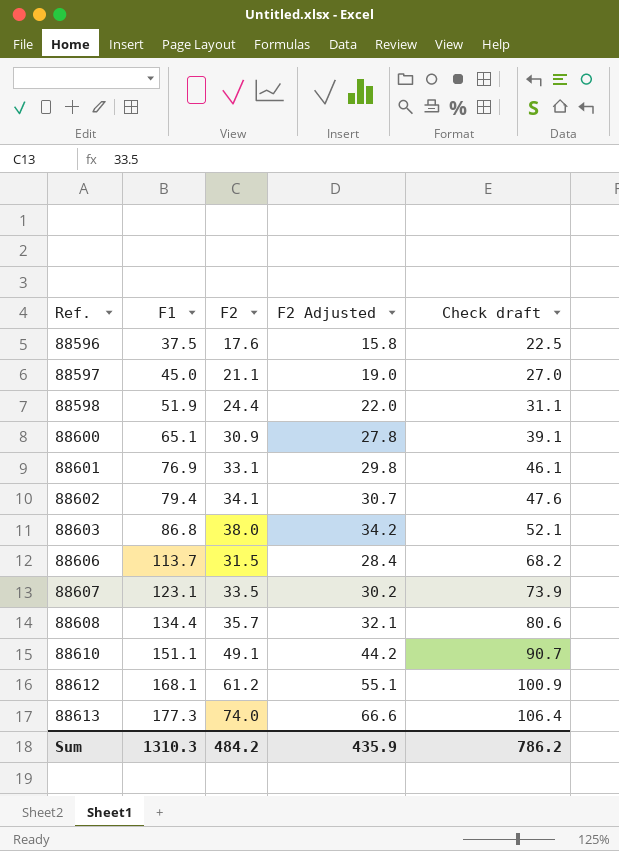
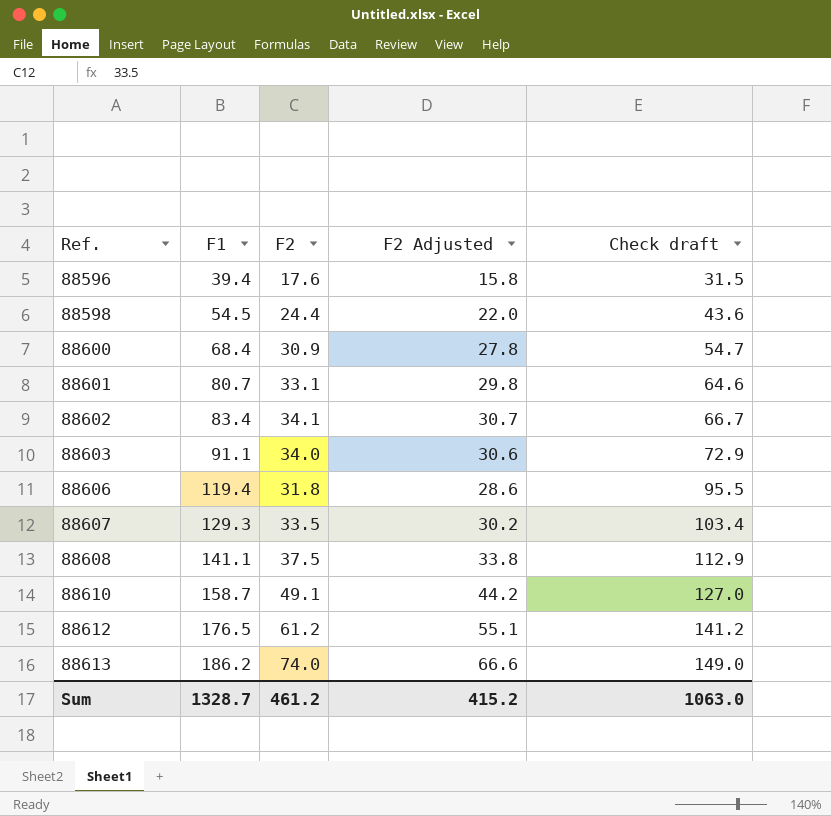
column Check draft | formula: [F1] * 0.6 -> [F1] * 0.8
row 88597: 45.0 | 21.1 | 19.0 | 27.0 -> none
88596 | F1: 37.5 -> 39.4
88598 | F1: 51.9 -> 54.5
88600 | F1: 65.1 -> 68.4
88601 | F1: 76.9 -> 80.7
88602 | F1: 79.4 -> 83.4
88603 | F1: 86.8 -> 91.1
88603 | F2: 38.0 -> 34.0
88603 | F2 Adjusted: 34.2 -> 30.6
88606 | F1: 113.7 -> 119.4
88606 | F2: 31.5 -> 31.8
88606 | F2 Adjusted: 28.4 -> 28.6
88607 | F1: 123.1 -> 129.3
88608 | F1: 134.4 -> 141.1
88608 | F2: 35.7 -> 37.5
88608 | F2 Adjusted: 32.1 -> 33.8
88610 | F1: 151.1 -> 158.7
88612 | F1: 168.1 -> 176.5
88613 | F1: 177.3 -> 186.2
Sum | F1: 1310.3 -> 1328.7
Sum | F2: 484.2 -> 461.2
Sum | F2 Adjusted: 435.9 -> 415.2
Sum | Check draft: 786.2 -> 1063.0

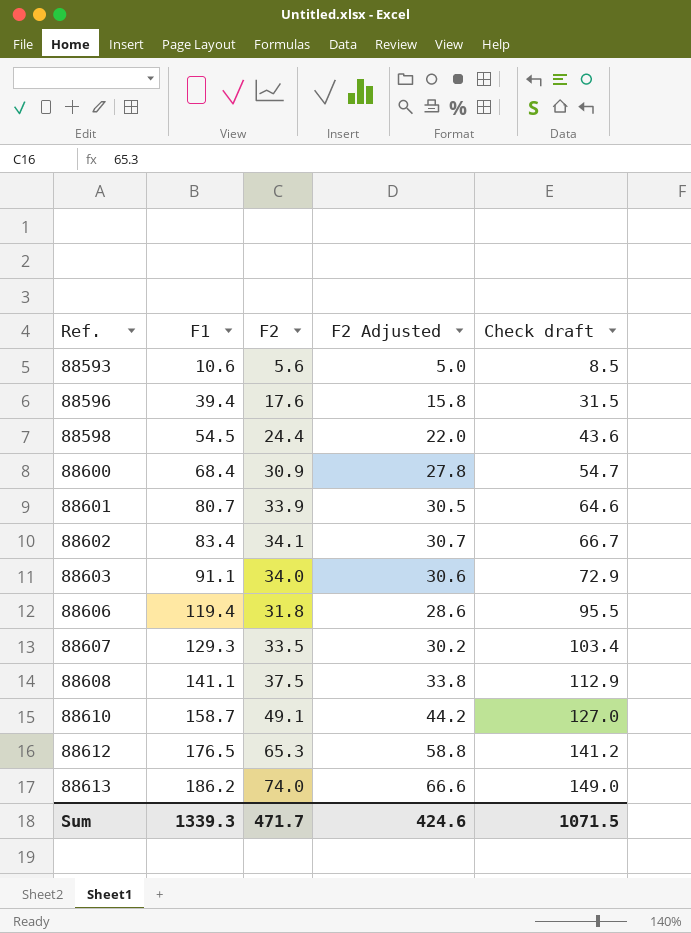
row 88593: none -> 10.6 | 5.6 | 5.0 | 8.5
88601 | F2: 33.1 -> 33.9
88601 | F2 Adjusted: 29.8 -> 30.5
88612 | F2: 61.2 -> 65.3
88612 | F2 Adjusted: 55.1 -> 58.8
Sum | F1: 1328.7 -> 1339.3
Sum | F2: 461.2 -> 471.7
Sum | F2 Adjusted: 415.2 -> 424.6
Sum | Check draft: 1063.0 -> 1071.5

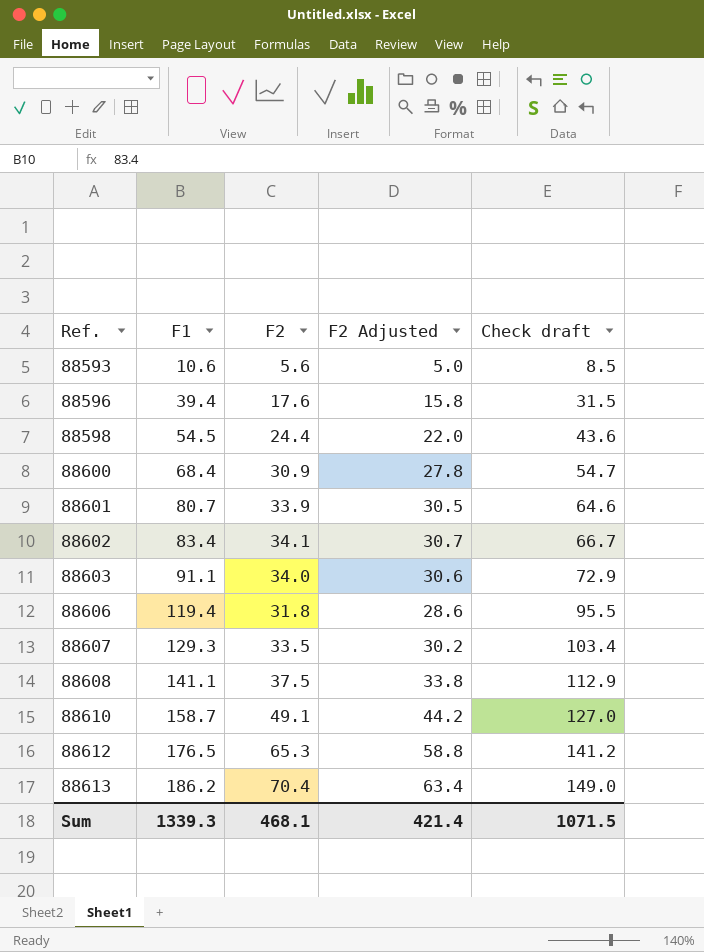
88613 | F2: 74.0 -> 70.4
88613 | F2 Adjusted: 66.6 -> 63.4
Sum | F2: 471.7 -> 468.1
Sum | F2 Adjusted: 424.6 -> 421.4

